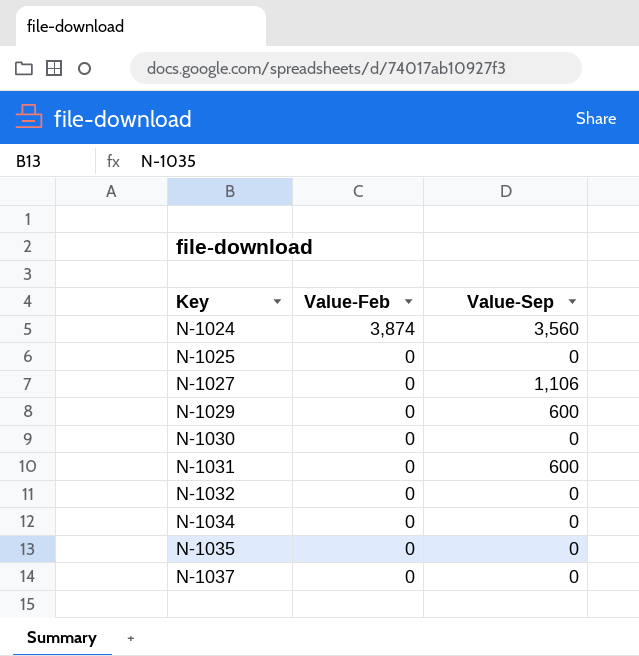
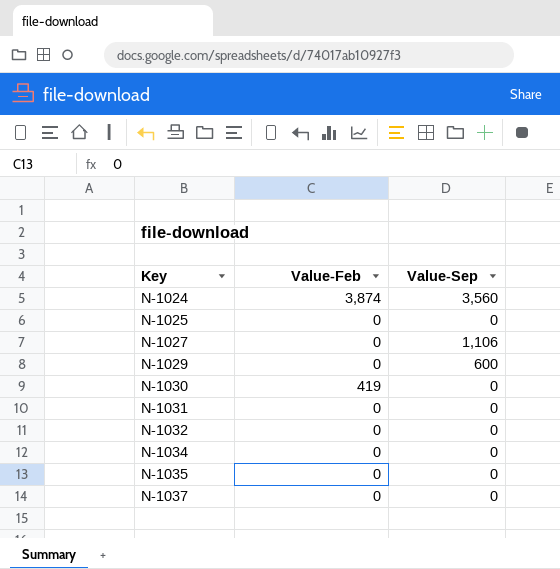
N-1030 | Value-Feb: 0 -> 419
N-1031 | Value-Sep: 600 -> 0

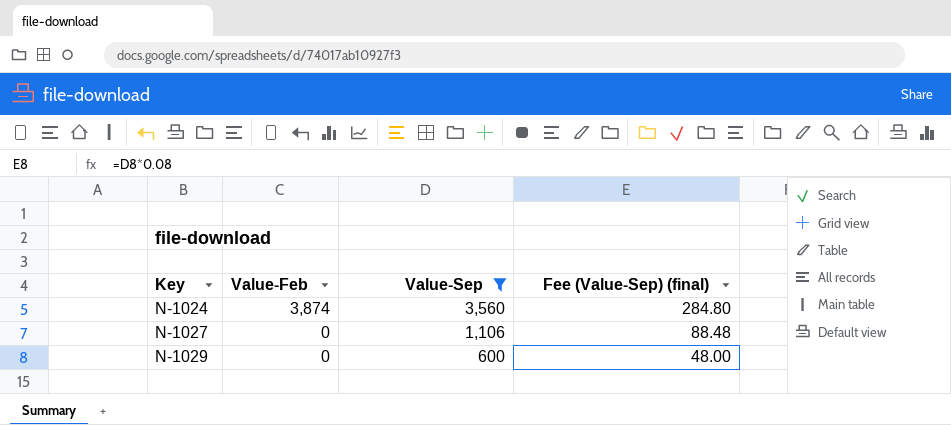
filter: none -> Value-Sep != 0
column Fee (Value-Sep) (final) | formula: none -> [Value-Sep] * 0.08

